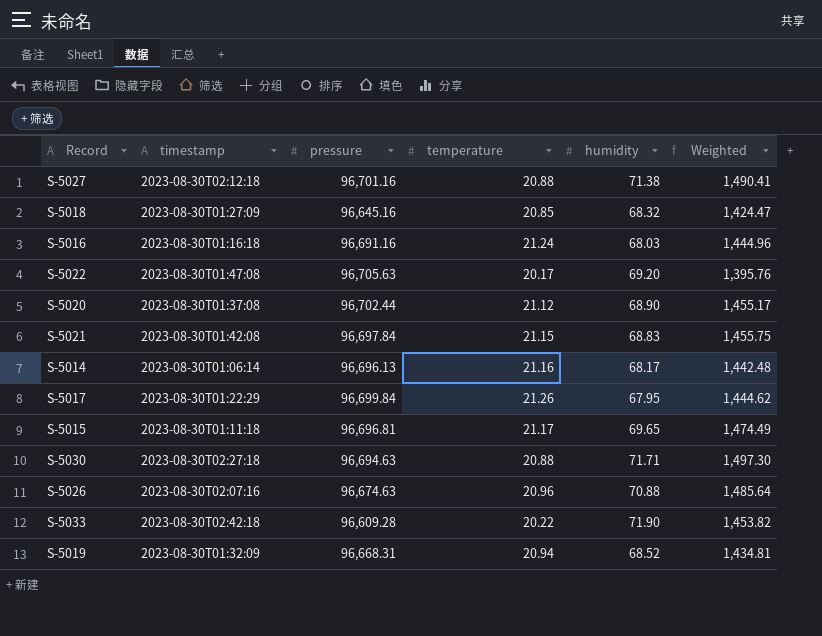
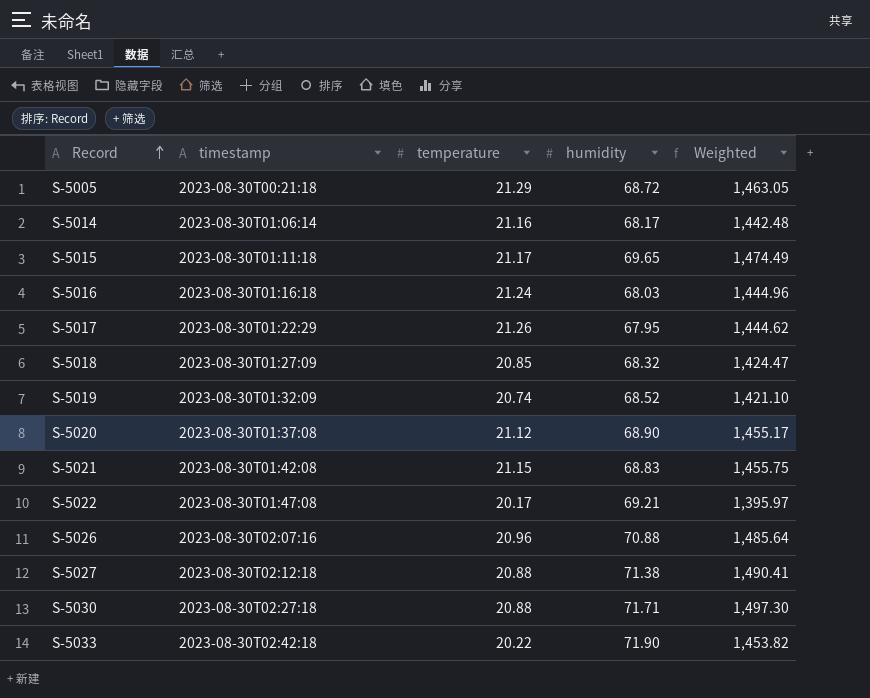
row order: none -> Record ascending
column pressure | position: 3 -> none
row S-5005: none -> 2023-08-30T00:21:18 | 21.29 | 68.72 | 1,463.05
S-5019 | temperature: 20.94 -> 20.74
S-5019 | Weighted: 1,434.81 -> 1,421.10
S-5022 | humidity: 69.20 -> 69.21
S-5022 | Weighted: 1,395.76 -> 1,395.97

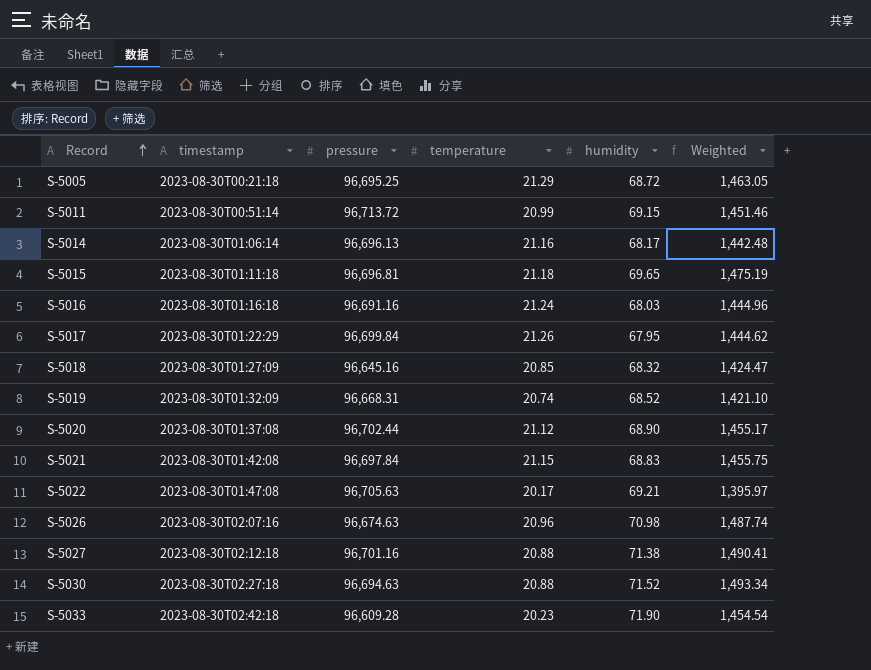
column pressure | position: none -> 3
row S-5011: none -> 2023-08-30T00:51:14 | 96,713.72 | 20.99 | 69.15 | 1,451.46
S-5015 | temperature: 21.17 -> 21.18
S-5015 | Weighted: 1,474.49 -> 1,475.19
S-5026 | humidity: 70.88 -> 70.98
S-5026 | Weighted: 1,485.64 -> 1,487.74
S-5030 | humidity: 71.71 -> 71.52
S-5030 | Weighted: 1,497.30 -> 1,493.34
S-5033 | temperature: 20.22 -> 20.23
S-5033 | Weighted: 1,453.82 -> 1,454.54

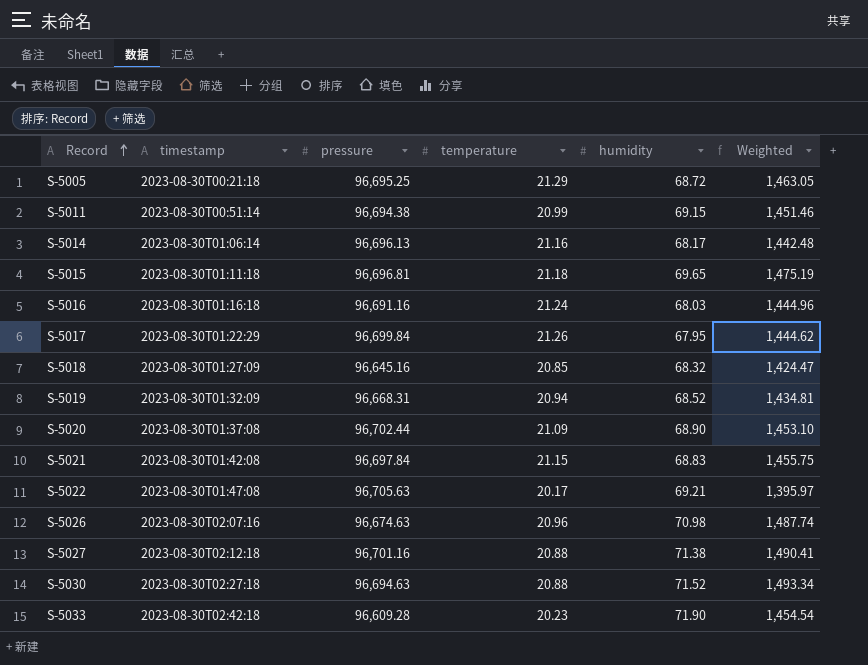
S-5011 | pressure: 96,713.72 -> 96,694.38
S-5019 | temperature: 20.74 -> 20.94
S-5019 | Weighted: 1,421.10 -> 1,434.81
S-5020 | temperature: 21.12 -> 21.09
S-5020 | Weighted: 1,455.17 -> 1,453.10

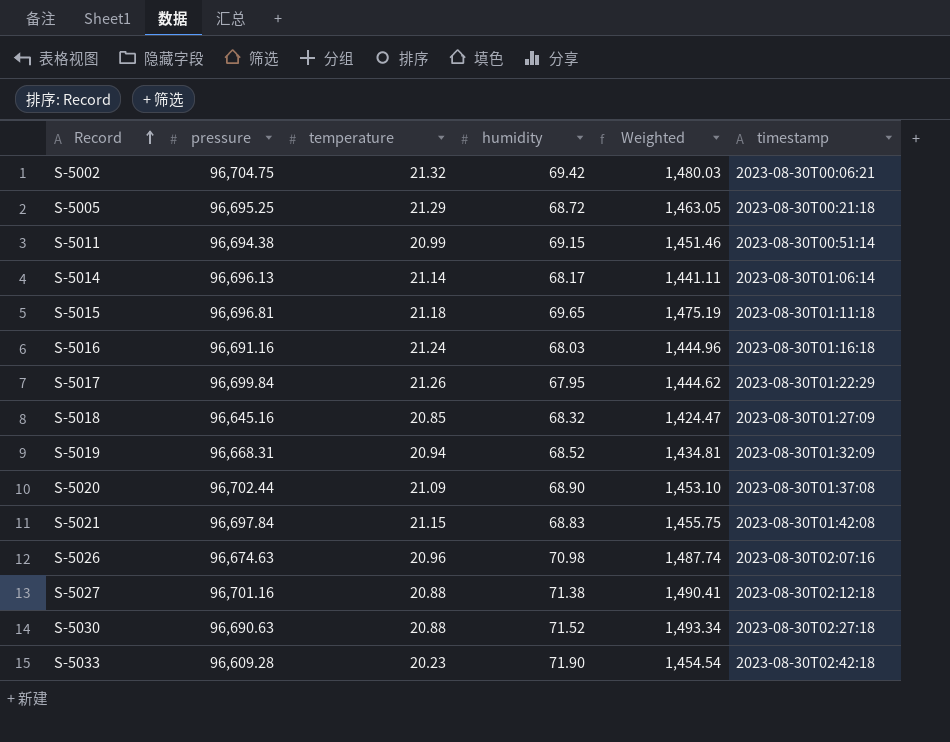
column timestamp | position: 2 -> 6
row S-5022: 2023-08-30T01:47:08 | 96,705.63 | 20.17 | 69.21 | 1,395.97 -> none
row S-5002: none -> 96,704.75 | 21.32 | 69.42 | 1,480.03 | 2023-08-30T00:06:21
S-5014 | temperature: 21.16 -> 21.14
S-5014 | Weighted: 1,442.48 -> 1,441.11
S-5030 | pressure: 96,694.63 -> 96,690.63

